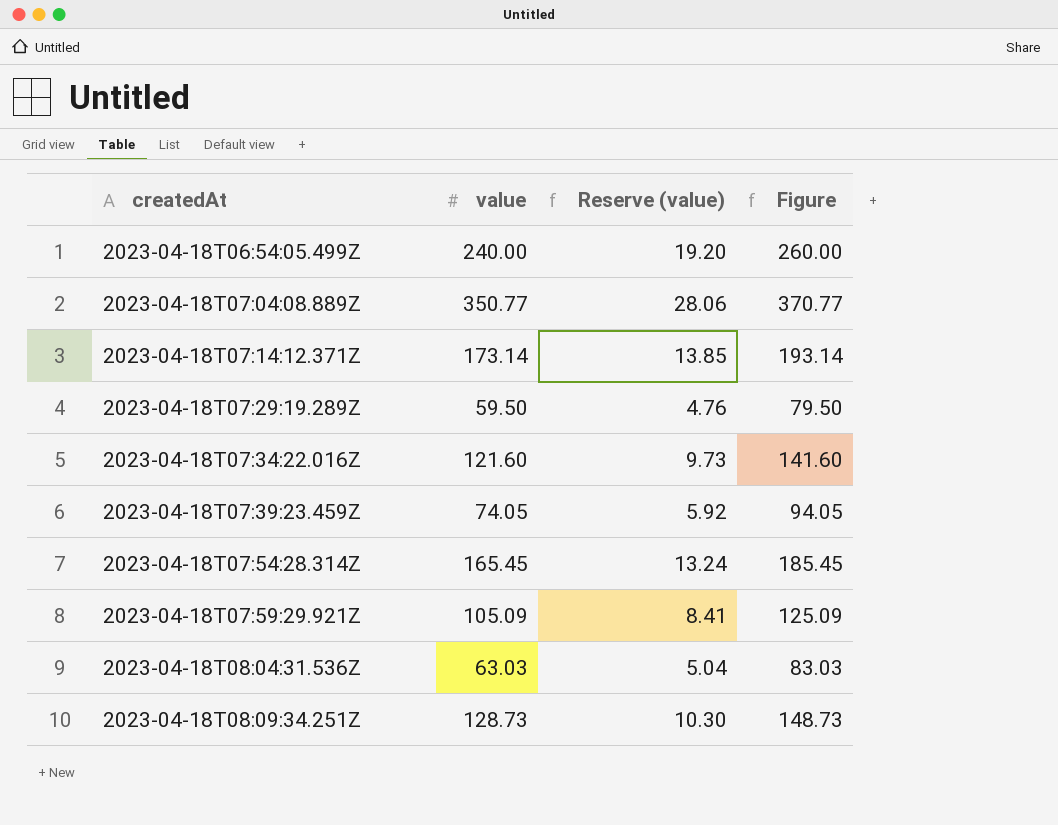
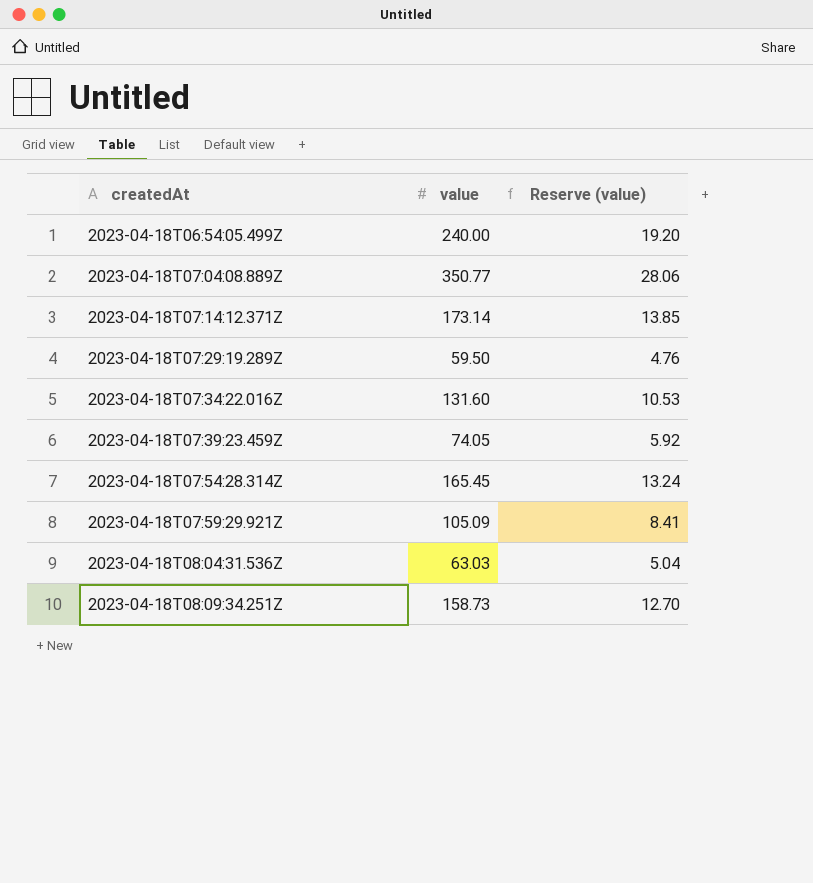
column Figure | formula: [value] + 20 -> none
2023-04-18T07:34:22.016Z | value: 121.60 -> 131.60
2023-04-18T07:34:22.016Z | Reserve (value): 9.73 -> 10.53
2023-04-18T08:09:34.251Z | value: 128.73 -> 158.73
2023-04-18T08:09:34.251Z | Reserve (value): 10.30 -> 12.70

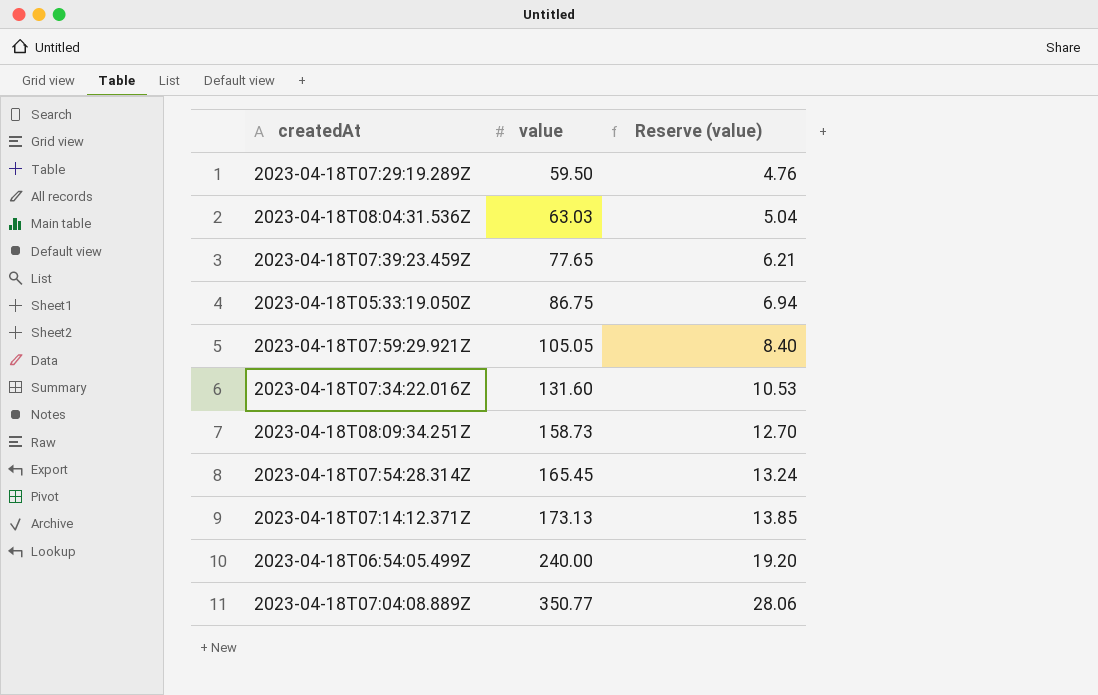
row order: createdAt ascending -> value ascending
2023-04-18T07:39:23.459Z | value: 74.05 -> 77.65
2023-04-18T07:39:23.459Z | Reserve (value): 5.92 -> 6.21
row 2023-04-18T05:33:19.050Z: none -> 86.75 | 6.94
2023-04-18T07:59:29.921Z | value: 105.09 -> 105.05
2023-04-18T07:59:29.921Z | Reserve (value): 8.41 -> 8.40
2023-04-18T07:14:12.371Z | value: 173.14 -> 173.13

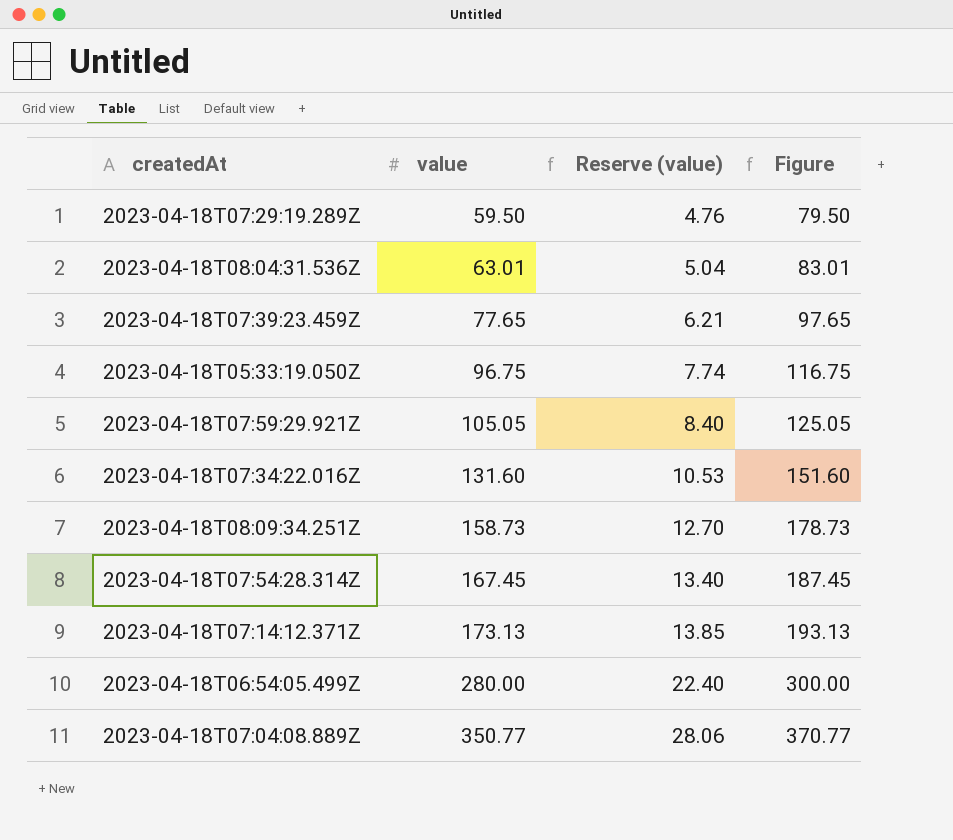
column Figure | formula: none -> [value] + 20
2023-04-18T08:04:31.536Z | value: 63.03 -> 63.01
2023-04-18T05:33:19.050Z | value: 86.75 -> 96.75
2023-04-18T05:33:19.050Z | Reserve (value): 6.94 -> 7.74
2023-04-18T07:54:28.314Z | value: 165.45 -> 167.45
2023-04-18T07:54:28.314Z | Reserve (value): 13.24 -> 13.40
2023-04-18T06:54:05.499Z | value: 240.00 -> 280.00
2023-04-18T06:54:05.499Z | Reserve (value): 19.20 -> 22.40

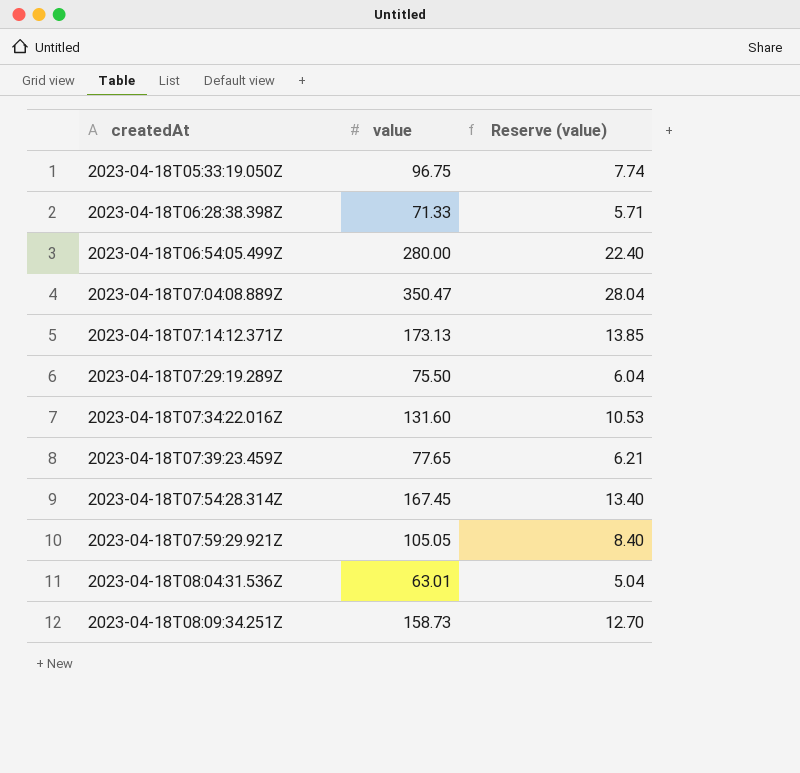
row order: value ascending -> createdAt ascending
column Figure | formula: [value] + 20 -> none
row 2023-04-18T06:28:38.398Z: none -> 71.33 | 5.71
2023-04-18T07:04:08.889Z | value: 350.77 -> 350.47
2023-04-18T07:04:08.889Z | Reserve (value): 28.06 -> 28.04
2023-04-18T07:29:19.289Z | value: 59.50 -> 75.50
2023-04-18T07:29:19.289Z | Reserve (value): 4.76 -> 6.04

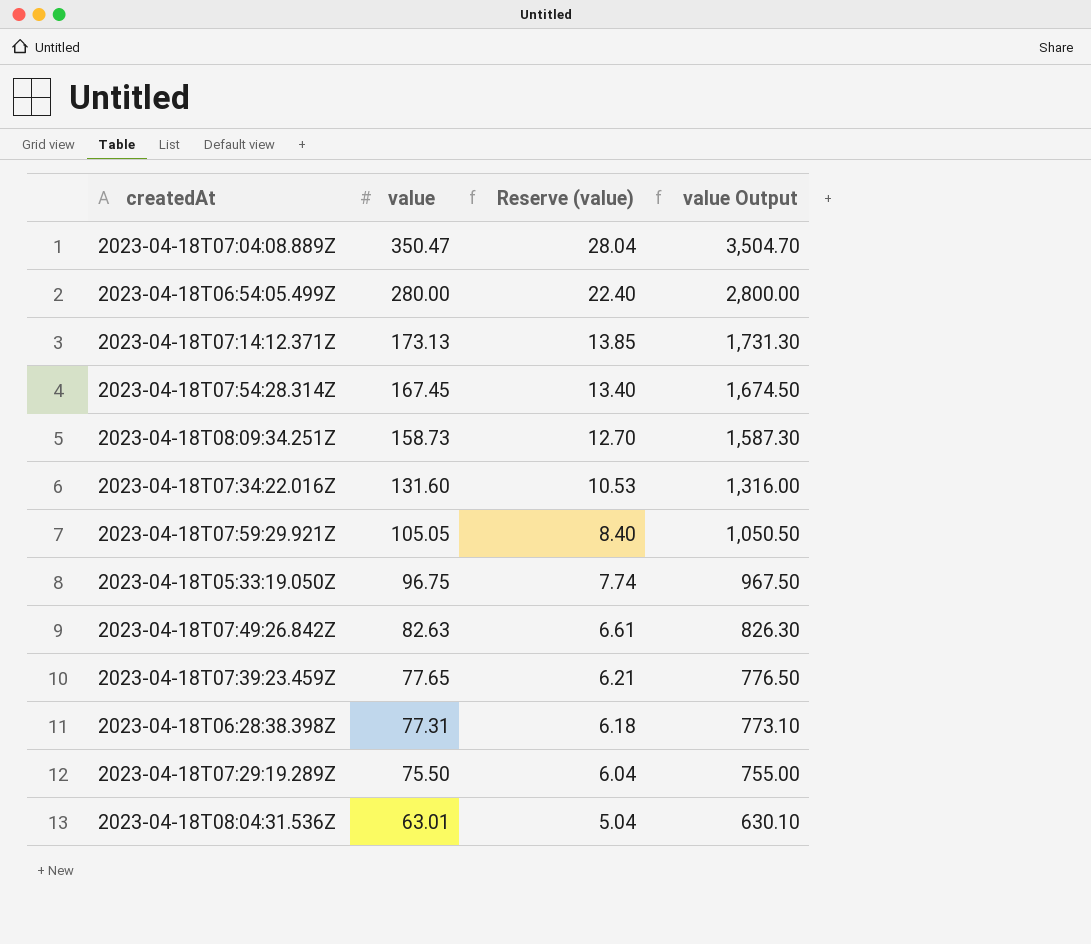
row order: createdAt ascending -> value descending
column value Output | formula: none -> [value] * 10
row 2023-04-18T07:49:26.842Z: none -> 82.63 | 6.61 | 826.30
2023-04-18T06:28:38.398Z | value: 71.33 -> 77.31
2023-04-18T06:28:38.398Z | Reserve (value): 5.71 -> 6.18

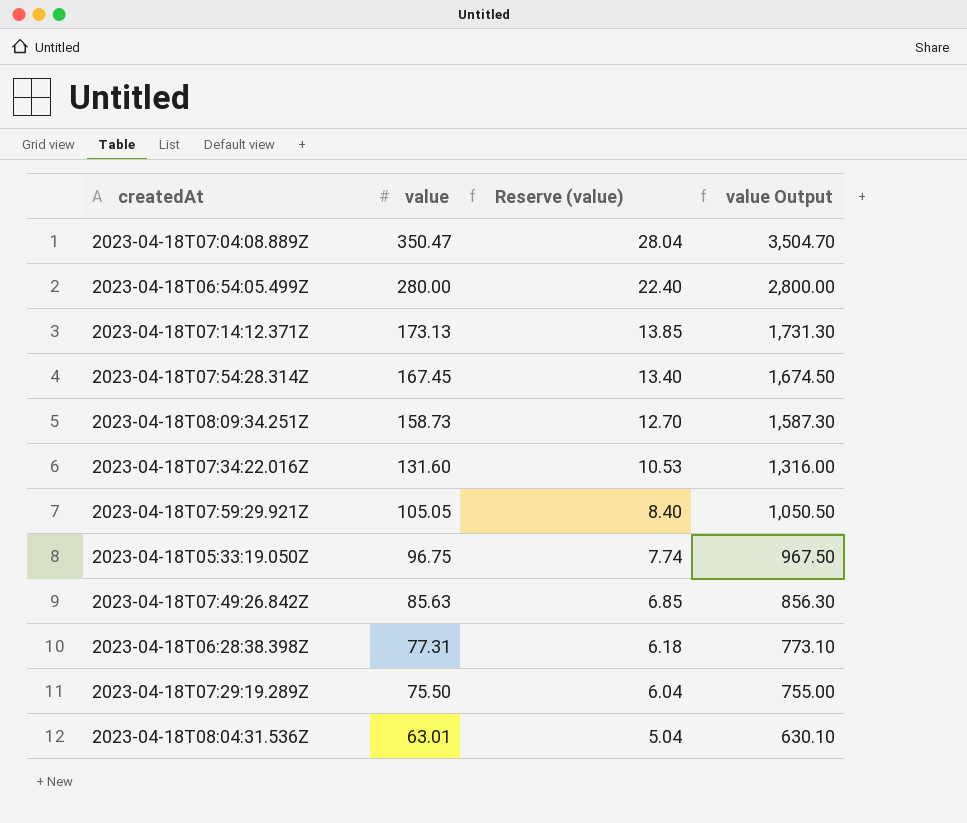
row 2023-04-18T07:39:23.459Z: 77.65 | 6.21 | 776.50 -> none
2023-04-18T07:49:26.842Z | value: 82.63 -> 85.63
2023-04-18T07:49:26.842Z | Reserve (value): 6.61 -> 6.85
2023-04-18T07:49:26.842Z | value Output: 826.30 -> 856.30

